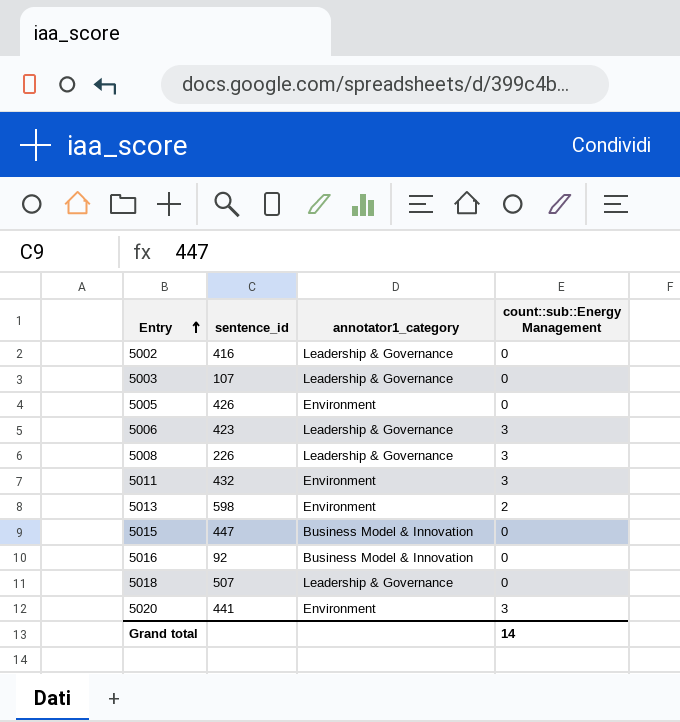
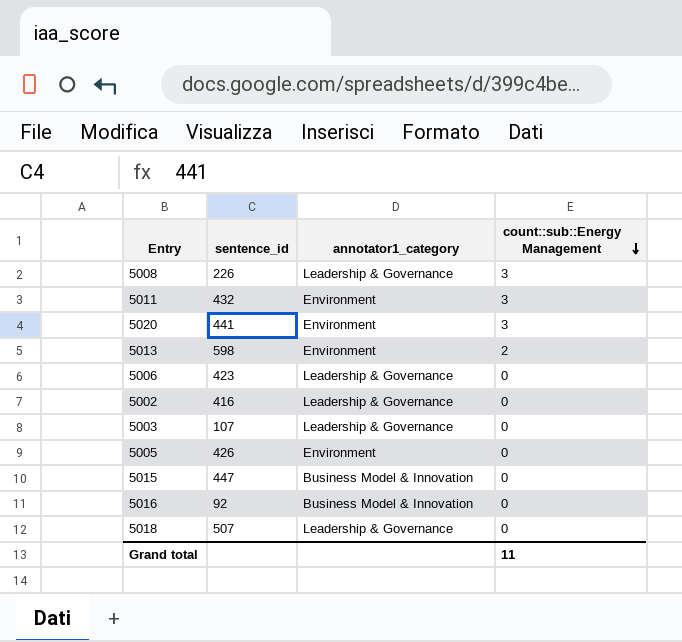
row order: Entry ascending -> count::sub::Energy Management descending
5006 | count::sub::Energy Management: 3 -> 0
Grand total | count::sub::Energy Management: 14 -> 11

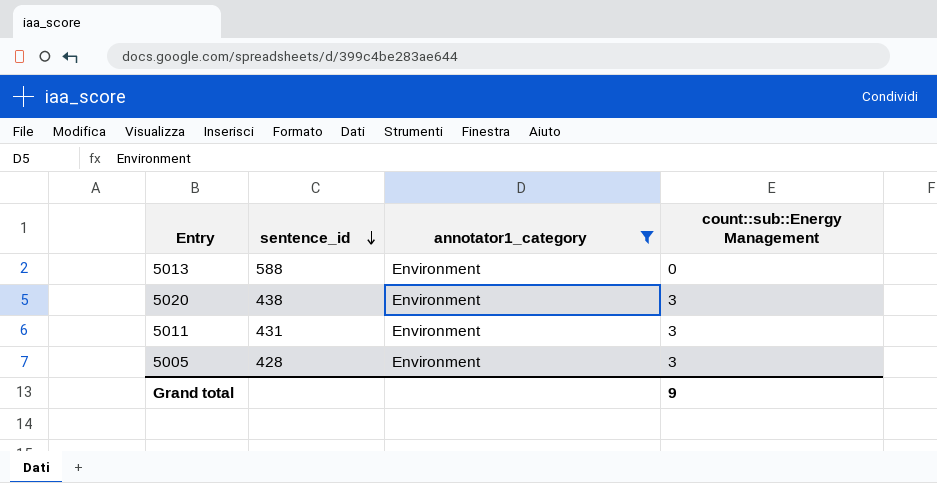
filter: none -> annotator1_category = Environment
row order: count::sub::Energy Management descending -> sentence_id descending
5013 | sentence_id: 598 -> 588
5013 | count::sub::Energy Management: 2 -> 0
5020 | sentence_id: 441 -> 438
5011 | sentence_id: 432 -> 431
5005 | sentence_id: 426 -> 428
5005 | count::sub::Energy Management: 0 -> 3
Grand total | count::sub::Energy Management: 11 -> 9

